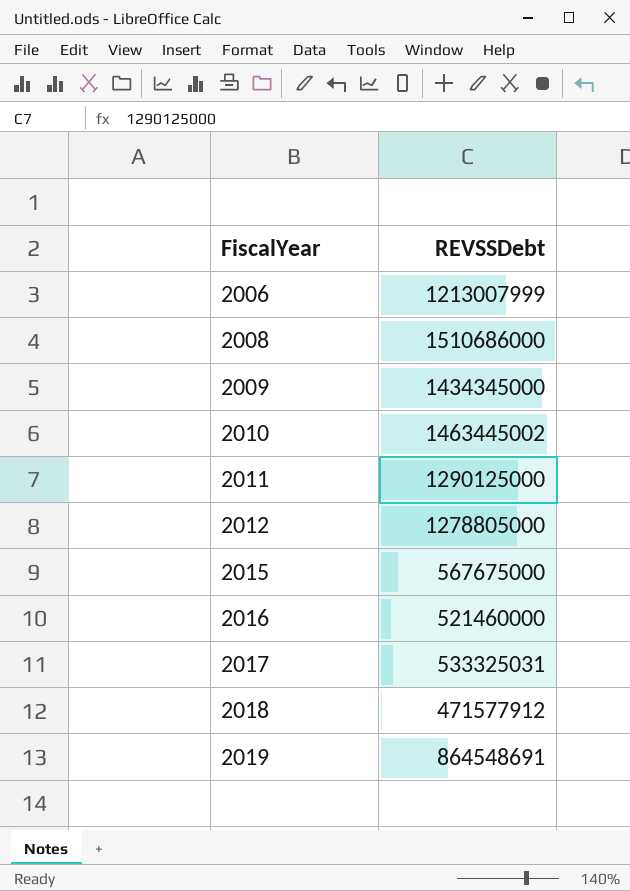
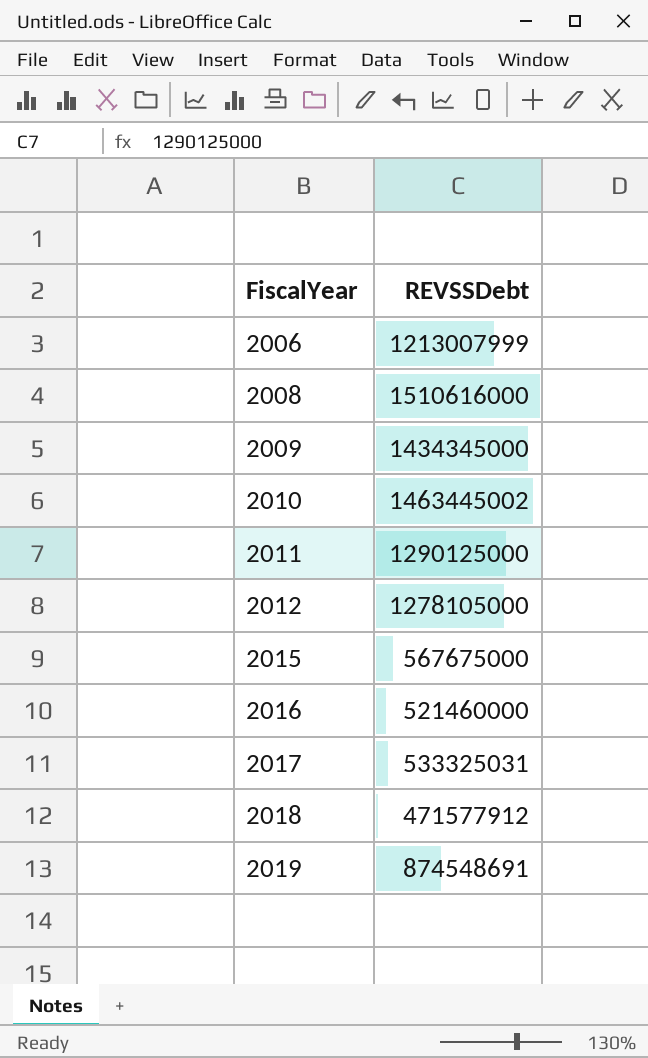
2008 | REVSSDebt: 1510686000 -> 1510616000
2012 | REVSSDebt: 1278805000 -> 1278105000
2019 | REVSSDebt: 864548691 -> 874548691

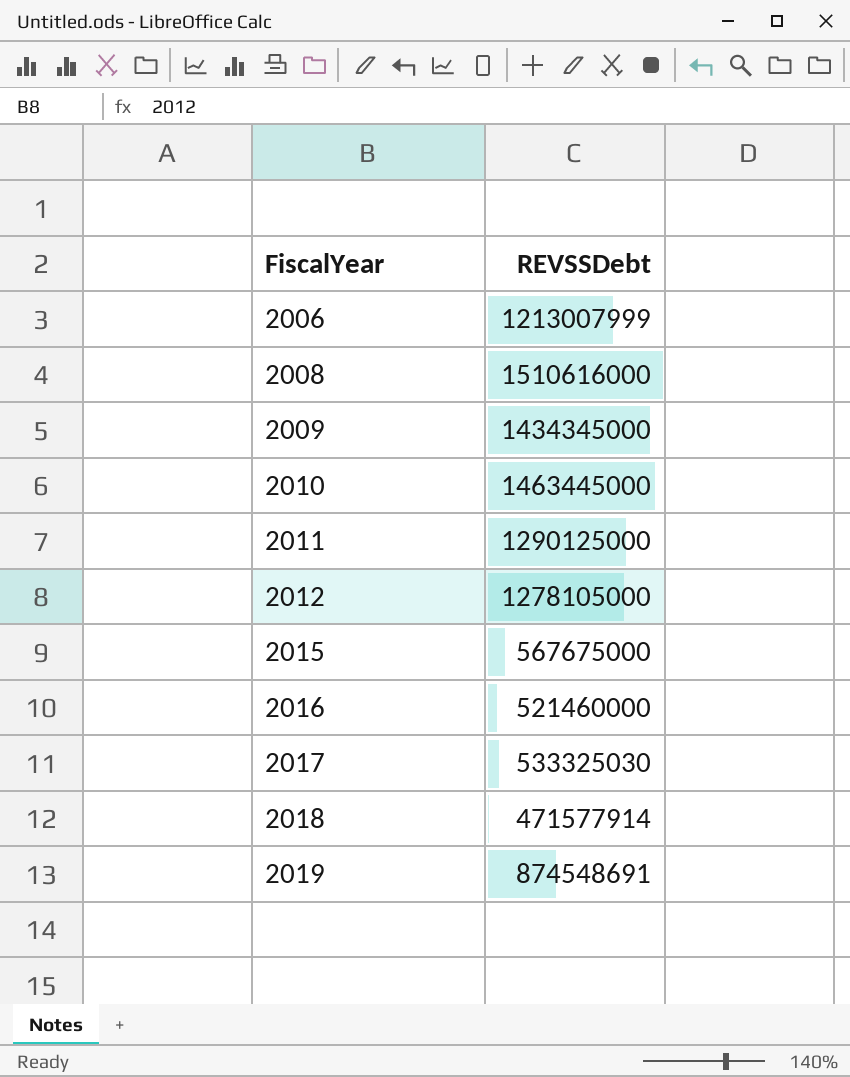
2010 | REVSSDebt: 1463445002 -> 1463445000
2017 | REVSSDebt: 533325031 -> 533325030
2018 | REVSSDebt: 471577912 -> 471577914

